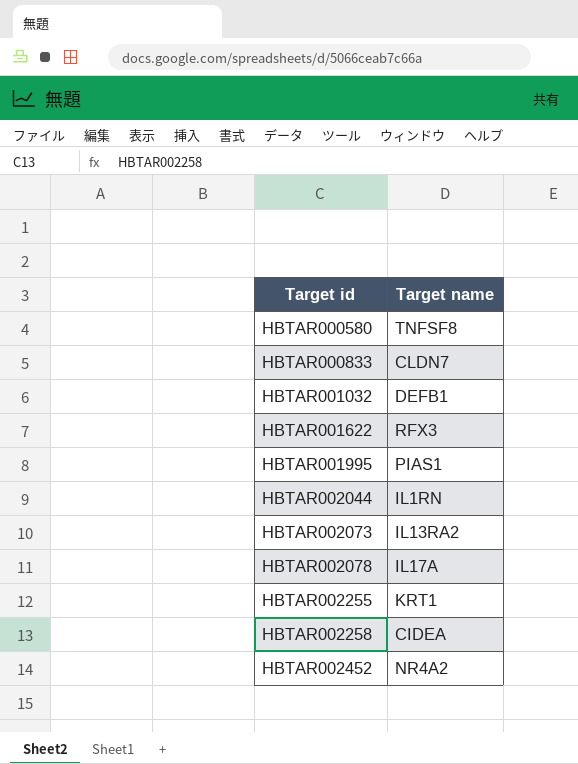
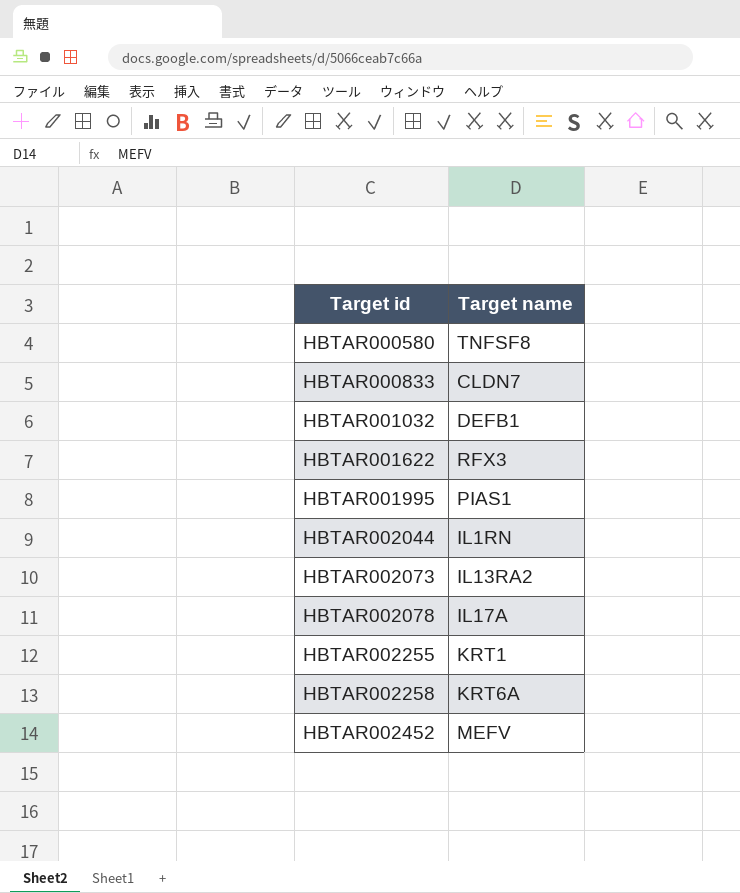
HBTAR002258 | Target name: CIDEA -> KRT6A
HBTAR002452 | Target name: NR4A2 -> MEFV

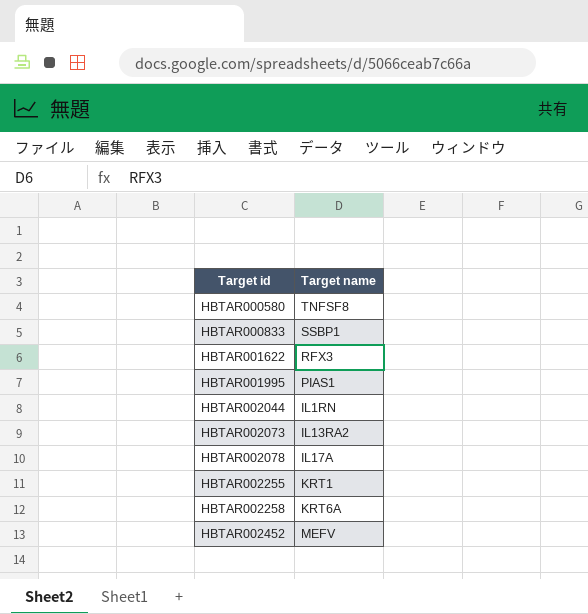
row HBTAR001032: DEFB1 -> none
HBTAR000833 | Target name: CLDN7 -> SSBP1

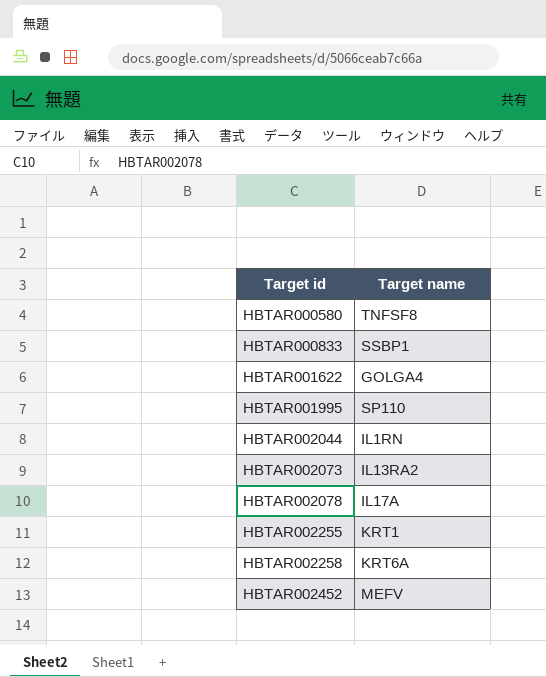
HBTAR001622 | Target name: RFX3 -> GOLGA4
HBTAR001995 | Target name: PIAS1 -> SP110

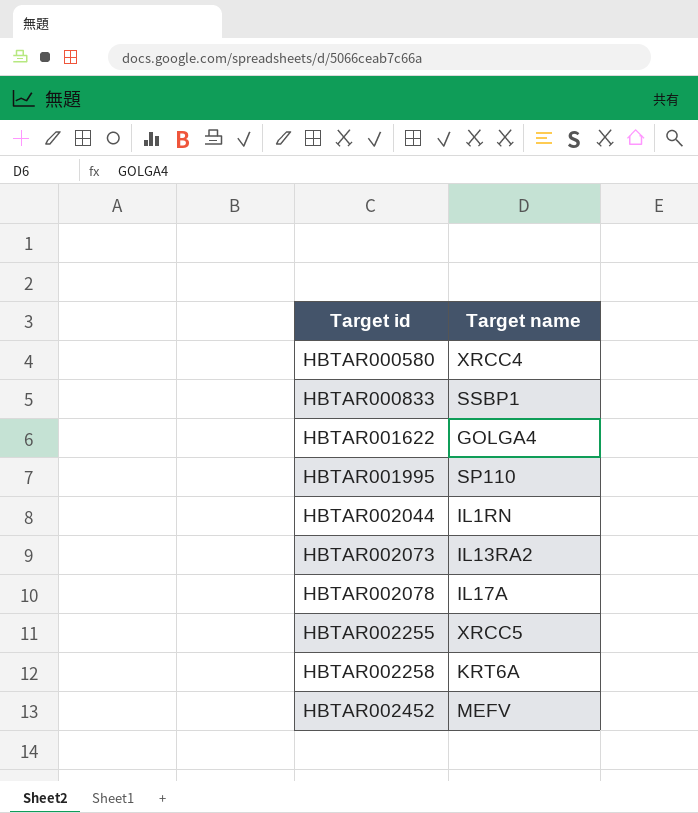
HBTAR000580 | Target name: TNFSF8 -> XRCC4
HBTAR002255 | Target name: KRT1 -> XRCC5

